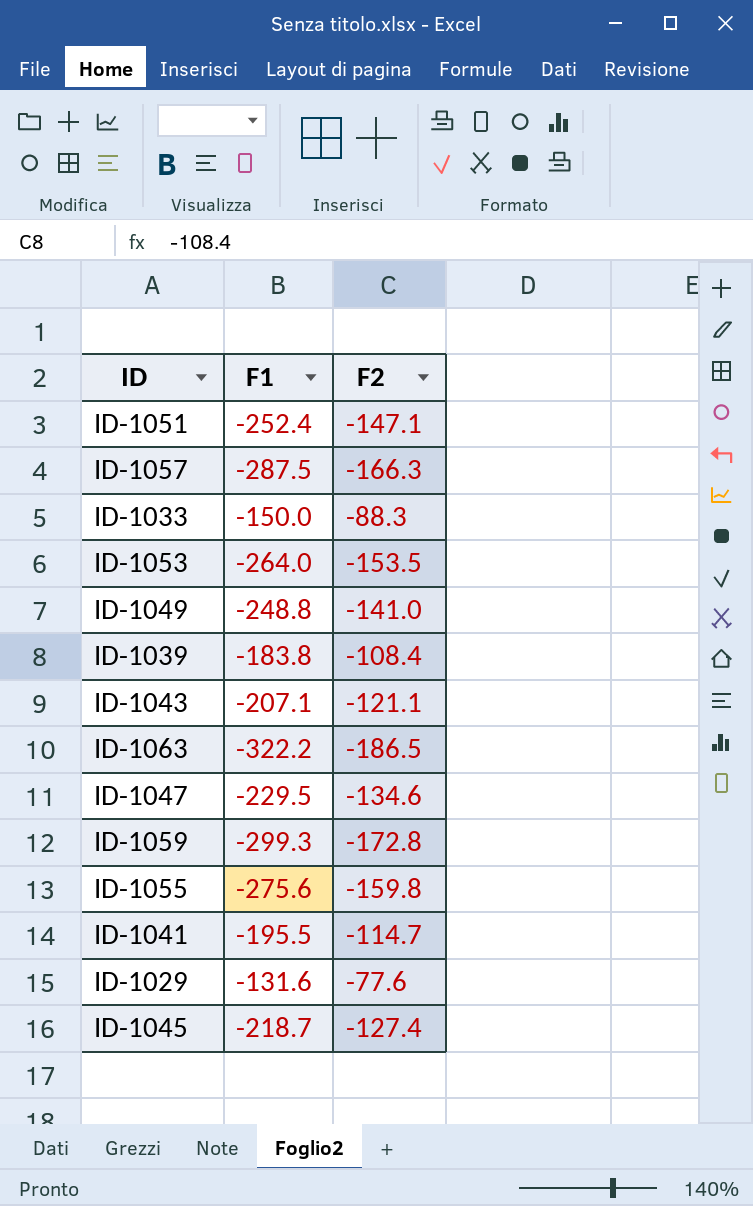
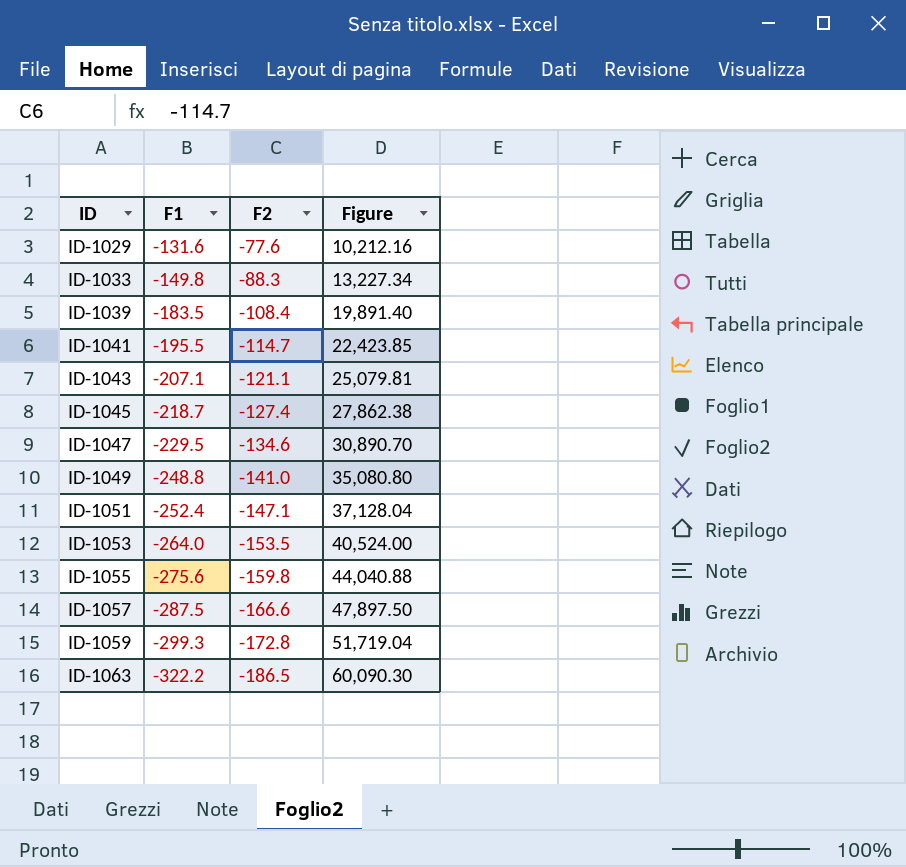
row order: none -> ID ascending
column Figure | formula: none -> [F1] * [F2]
ID-1033 | F1: -150.0 -> -149.8
ID-1039 | F1: -183.8 -> -183.5
ID-1057 | F2: -166.3 -> -166.6

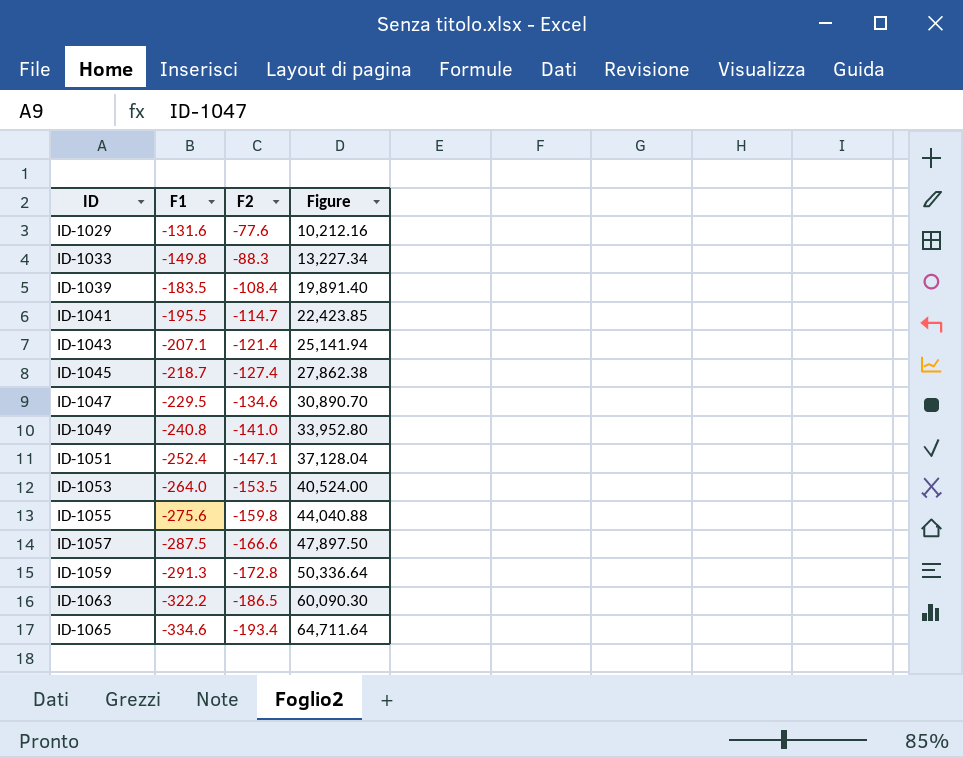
ID-1043 | F2: -121.1 -> -121.4
ID-1043 | Figure: 25,079.81 -> 25,141.94
ID-1049 | F1: -248.8 -> -240.8
ID-1049 | Figure: 35,080.80 -> 33,952.80
ID-1059 | F1: -299.3 -> -291.3
ID-1059 | Figure: 51,719.04 -> 50,336.64
row ID-1065: none -> -334.6 | -193.4 | 64,711.64

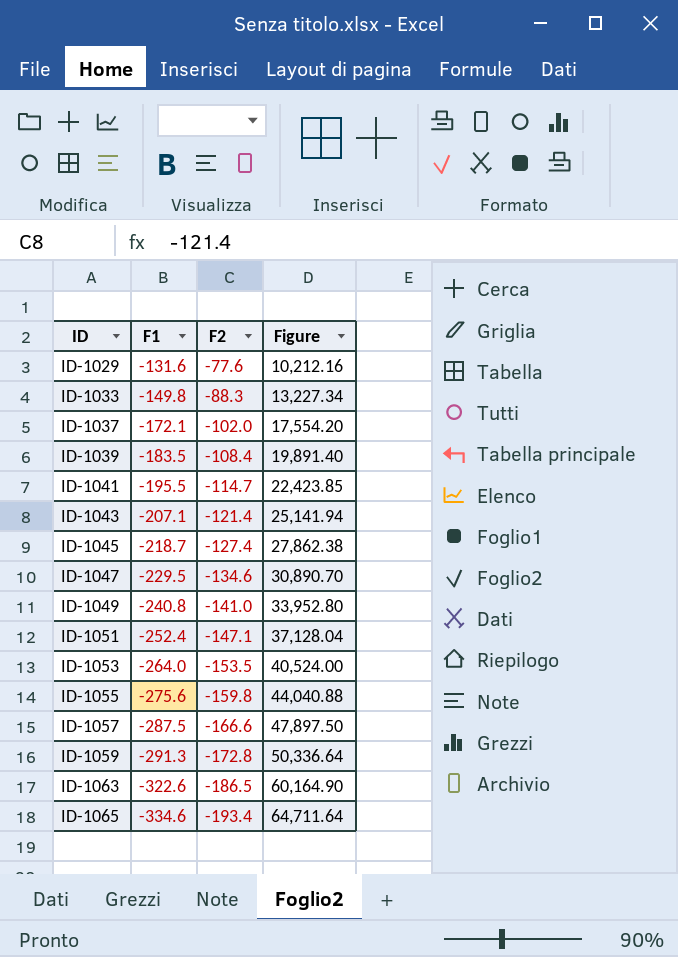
row ID-1037: none -> -172.1 | -102.0 | 17,554.20
ID-1063 | F1: -322.2 -> -322.6
ID-1063 | Figure: 60,090.30 -> 60,164.90

